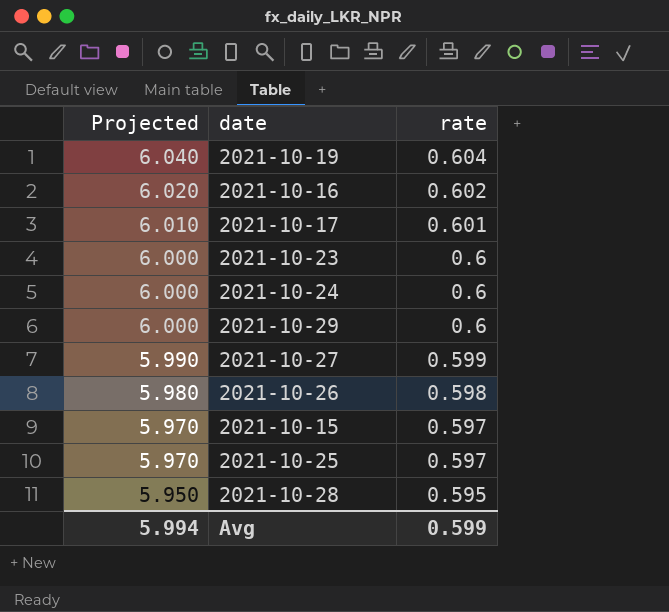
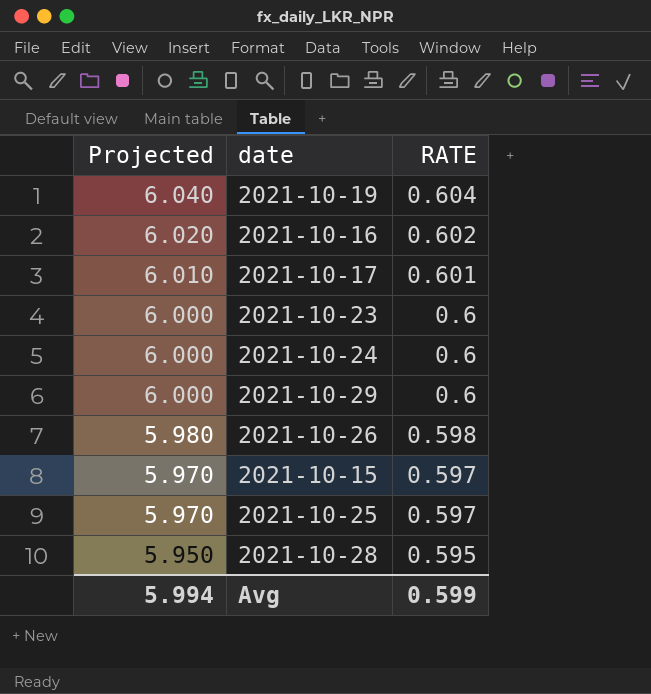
column name: rate -> RATE
row 2021-10-27: 5.990 | 0.599 -> none

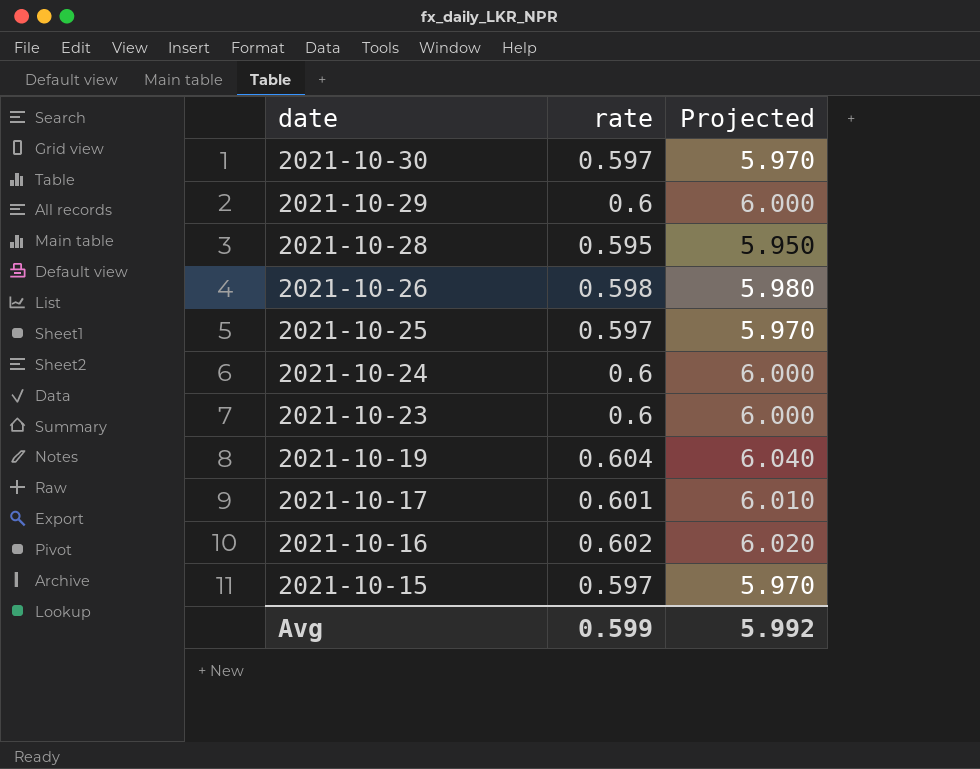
row order: Projected descending -> date descending
column name: RATE -> rate
column Projected | position: 1 -> 3
row 2021-10-30: none -> 0.597 | 5.970
Avg | Projected: 5.994 -> 5.992

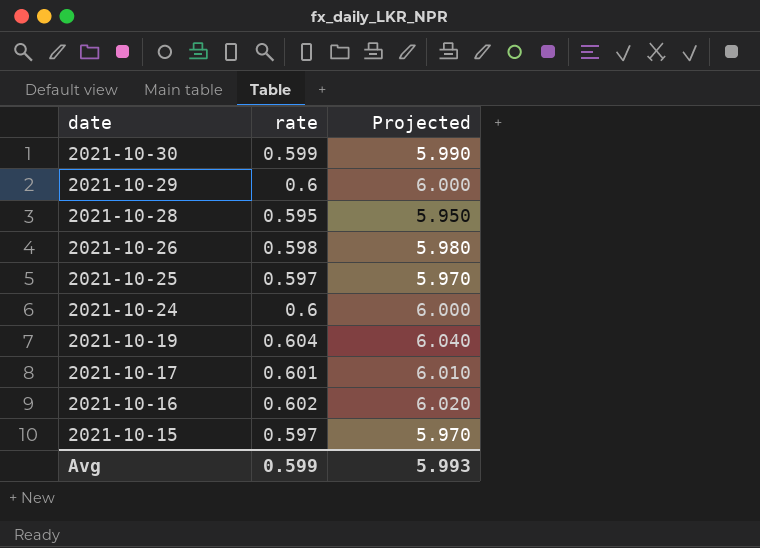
row 2021-10-23: 0.6 | 6.000 -> none
2021-10-30 | rate: 0.597 -> 0.599
2021-10-30 | Projected: 5.970 -> 5.990
Avg | Projected: 5.992 -> 5.993

